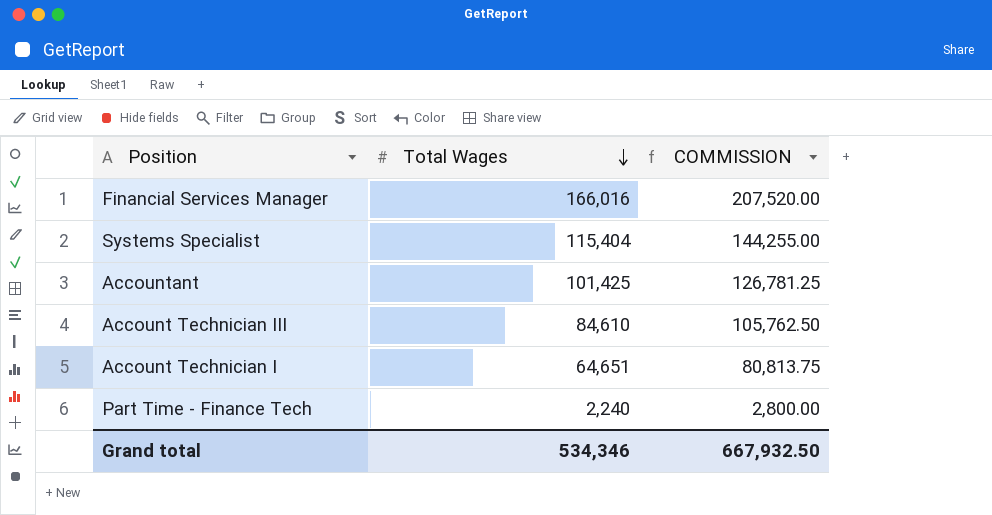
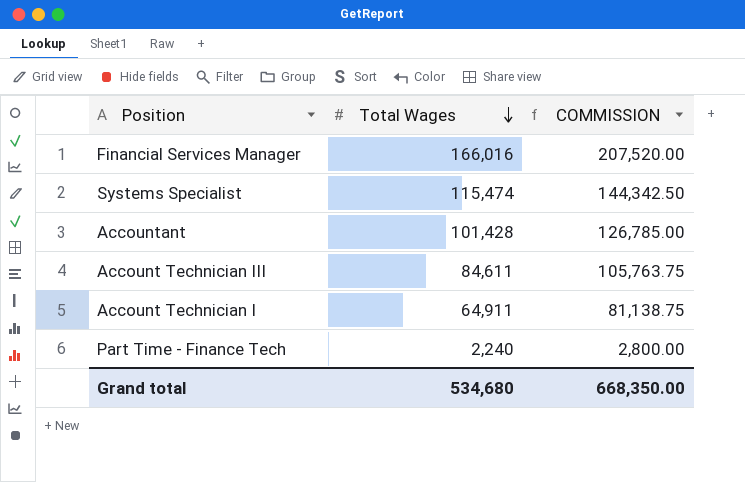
Systems Specialist | Total Wages: 115,404 -> 115,474
Systems Specialist | COMMISSION: 144,255.00 -> 144,342.50
Accountant | Total Wages: 101,425 -> 101,428
Accountant | COMMISSION: 126,781.25 -> 126,785.00
Account Technician III | Total Wages: 84,610 -> 84,611
Account Technician III | COMMISSION: 105,762.50 -> 105,763.75
Account Technician I | Total Wages: 64,651 -> 64,911
Account Technician I | COMMISSION: 80,813.75 -> 81,138.75
Grand total | Total Wages: 534,346 -> 534,680
Grand total | COMMISSION: 667,932.50 -> 668,350.00

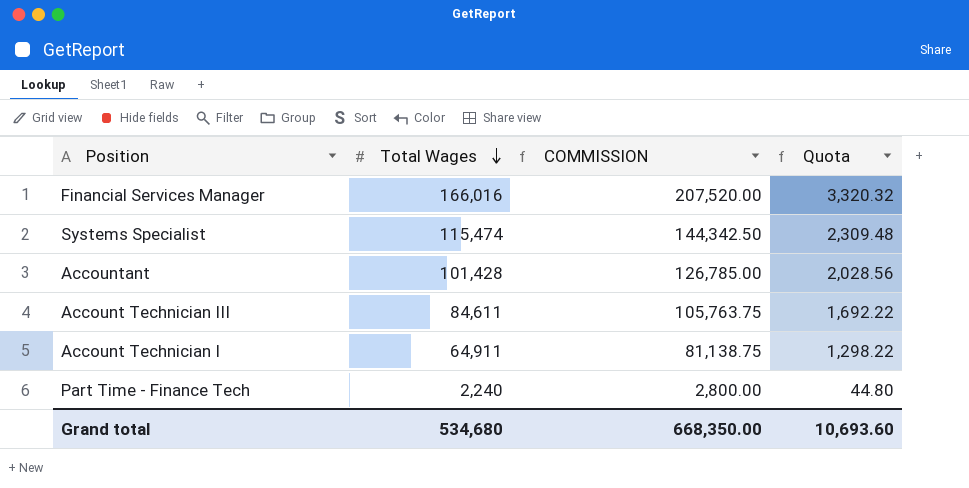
column Quota | formula: none -> [Total Wages] * 0.02

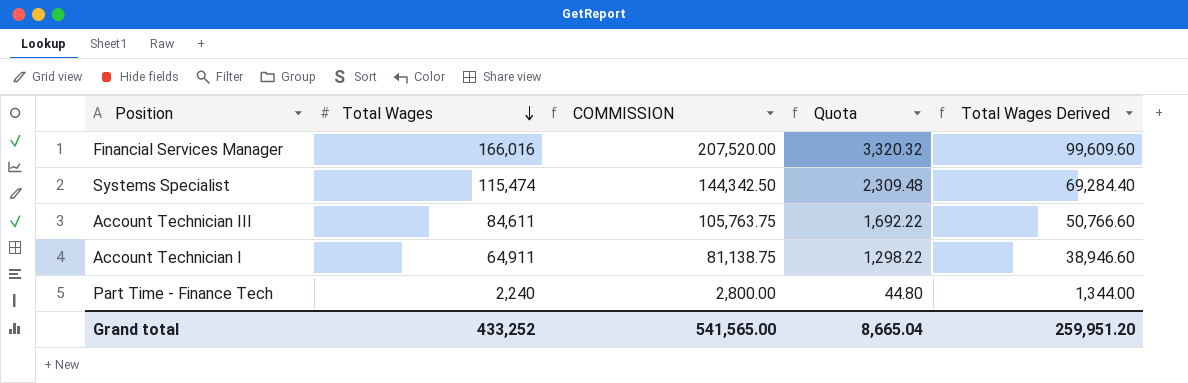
column Total Wages Derived | formula: none -> [Total Wages] * 0.6
row Accountant: 101,428 | 126,785.00 | 2,028.56 -> none
Grand total | Total Wages: 534,680 -> 433,252
Grand total | COMMISSION: 668,350.00 -> 541,565.00
Grand total | Quota: 10,693.60 -> 8,665.04

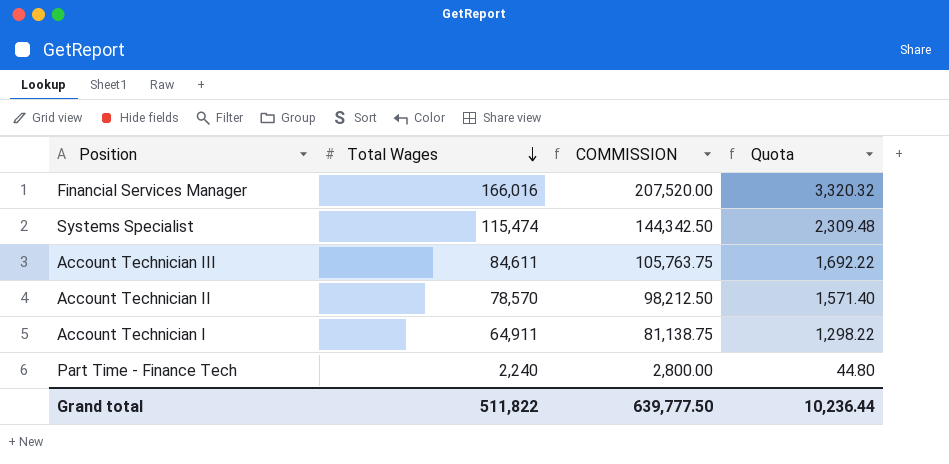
column Total Wages Derived | formula: [Total Wages] * 0.6 -> none
row Account Technician II: none -> 78,570 | 98,212.50 | 1,571.40
Grand total | Total Wages: 433,252 -> 511,822
Grand total | COMMISSION: 541,565.00 -> 639,777.50
Grand total | Quota: 8,665.04 -> 10,236.44

